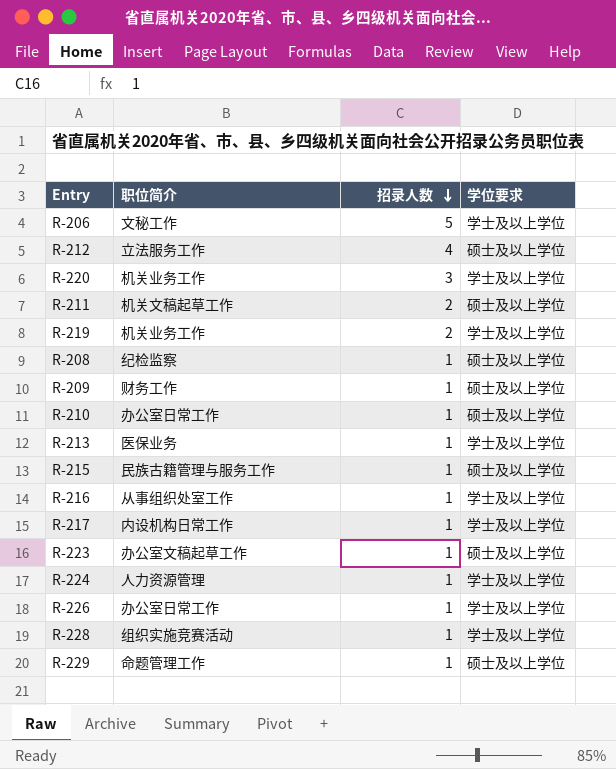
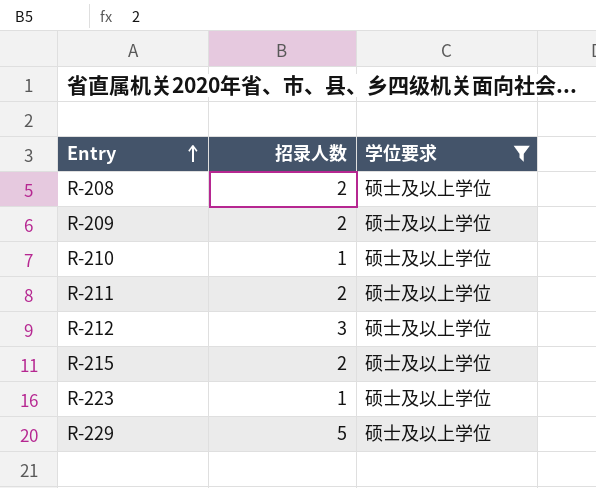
filter: none -> 学位要求 = 硕士及以上学位
row order: 招录人数 descending -> Entry ascending
column 职位简介 | position: 2 -> none
R-208 | 招录人数: 1 -> 2
R-209 | 招录人数: 1 -> 2
R-212 | 招录人数: 4 -> 3
R-215 | 招录人数: 1 -> 2
R-229 | 招录人数: 1 -> 5

